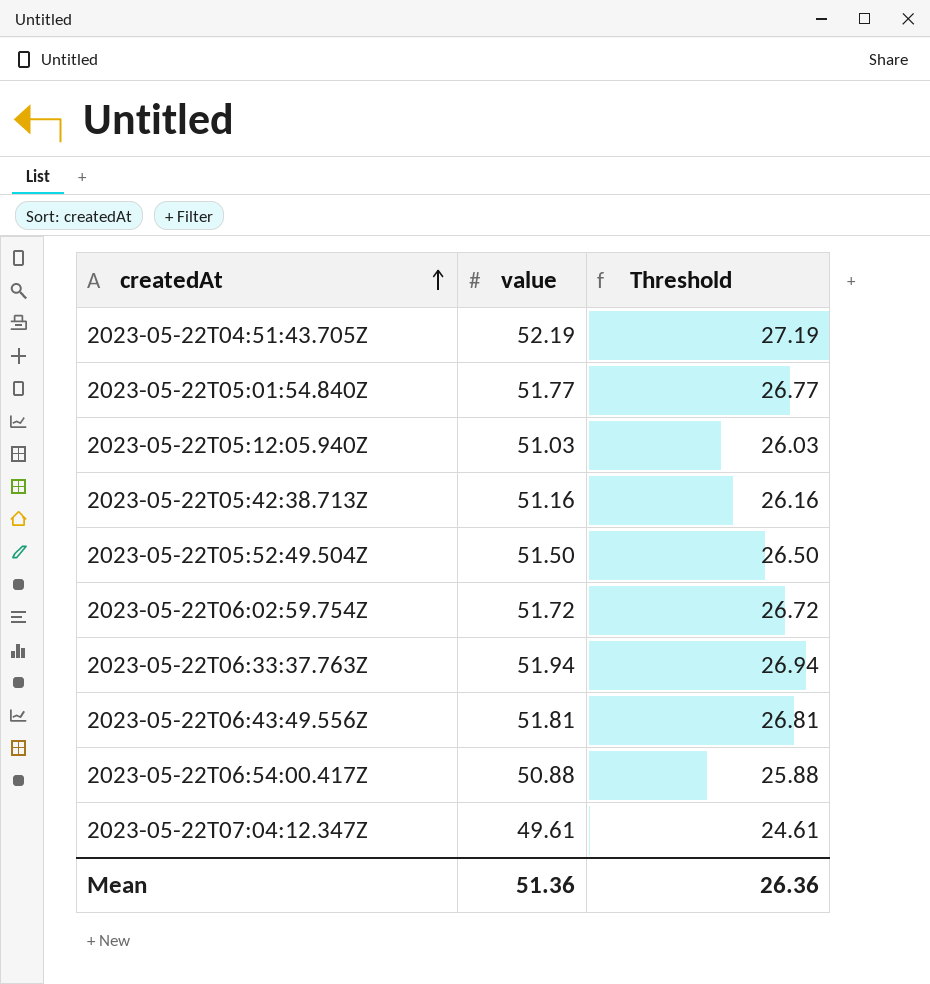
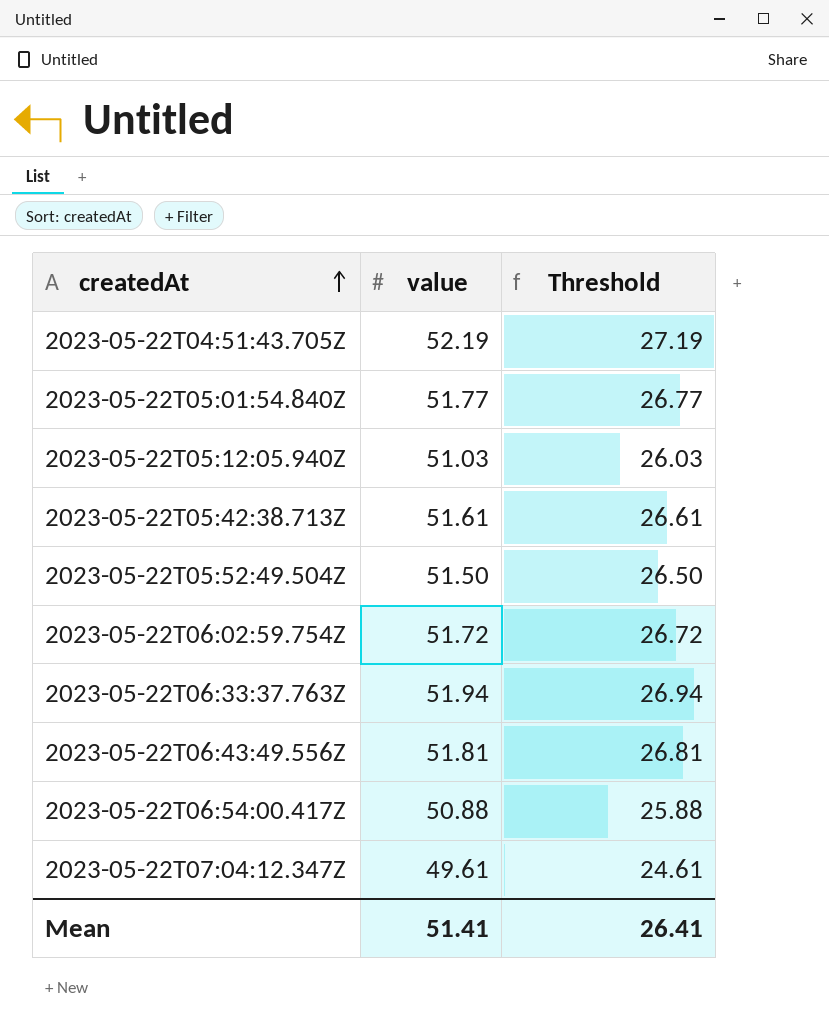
2023-05-22T05:42:38.713Z | value: 51.16 -> 51.61
2023-05-22T05:42:38.713Z | Threshold: 26.16 -> 26.61
Mean | value: 51.36 -> 51.41
Mean | Threshold: 26.36 -> 26.41

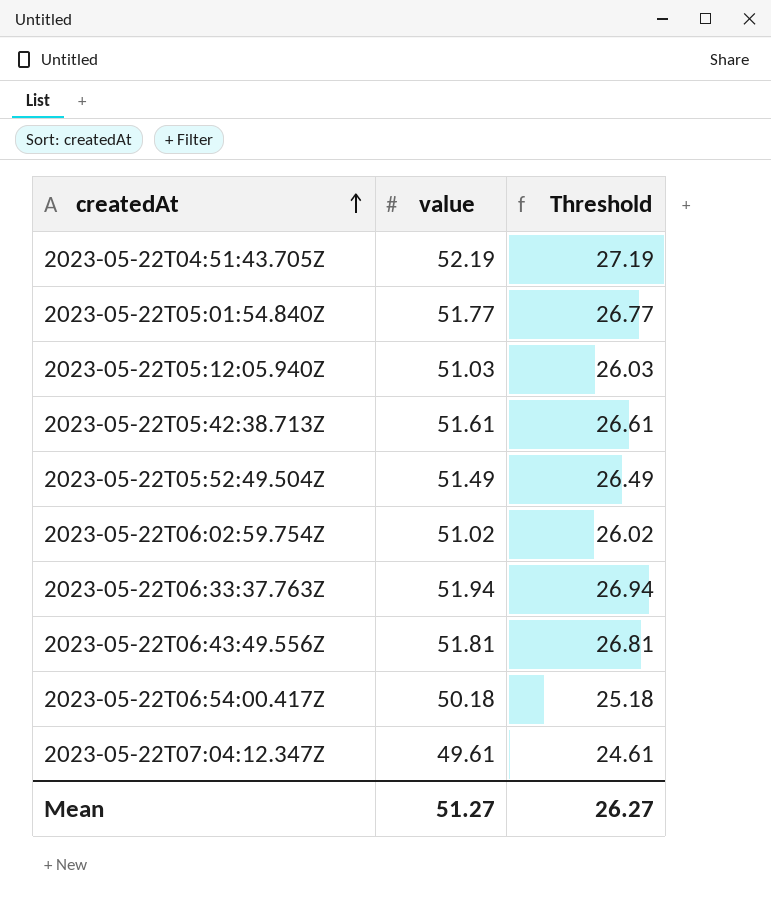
2023-05-22T05:52:49.504Z | value: 51.50 -> 51.49
2023-05-22T05:52:49.504Z | Threshold: 26.50 -> 26.49
2023-05-22T06:02:59.754Z | value: 51.72 -> 51.02
2023-05-22T06:02:59.754Z | Threshold: 26.72 -> 26.02
2023-05-22T06:54:00.417Z | value: 50.88 -> 50.18
2023-05-22T06:54:00.417Z | Threshold: 25.88 -> 25.18
Mean | value: 51.41 -> 51.27
Mean | Threshold: 26.41 -> 26.27

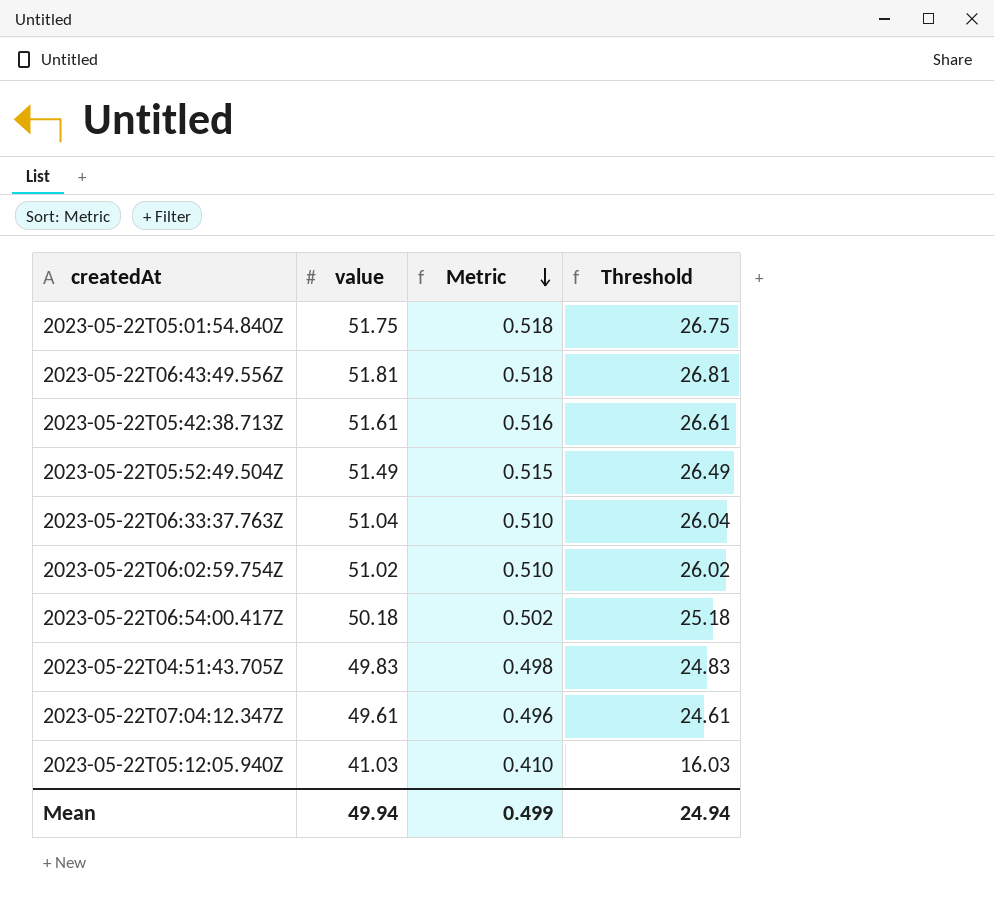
row order: createdAt ascending -> Metric descending
column Metric | formula: none -> [value] * 0.01
2023-05-22T05:01:54.840Z | value: 51.77 -> 51.75
2023-05-22T05:01:54.840Z | Threshold: 26.77 -> 26.75
2023-05-22T06:33:37.763Z | value: 51.94 -> 51.04
2023-05-22T06:33:37.763Z | Threshold: 26.94 -> 26.04
2023-05-22T04:51:43.705Z | value: 52.19 -> 49.83
2023-05-22T04:51:43.705Z | Threshold: 27.19 -> 24.83
2023-05-22T05:12:05.940Z | value: 51.03 -> 41.03
2023-05-22T05:12:05.940Z | Threshold: 26.03 -> 16.03
Mean | value: 51.27 -> 49.94
Mean | Threshold: 26.27 -> 24.94

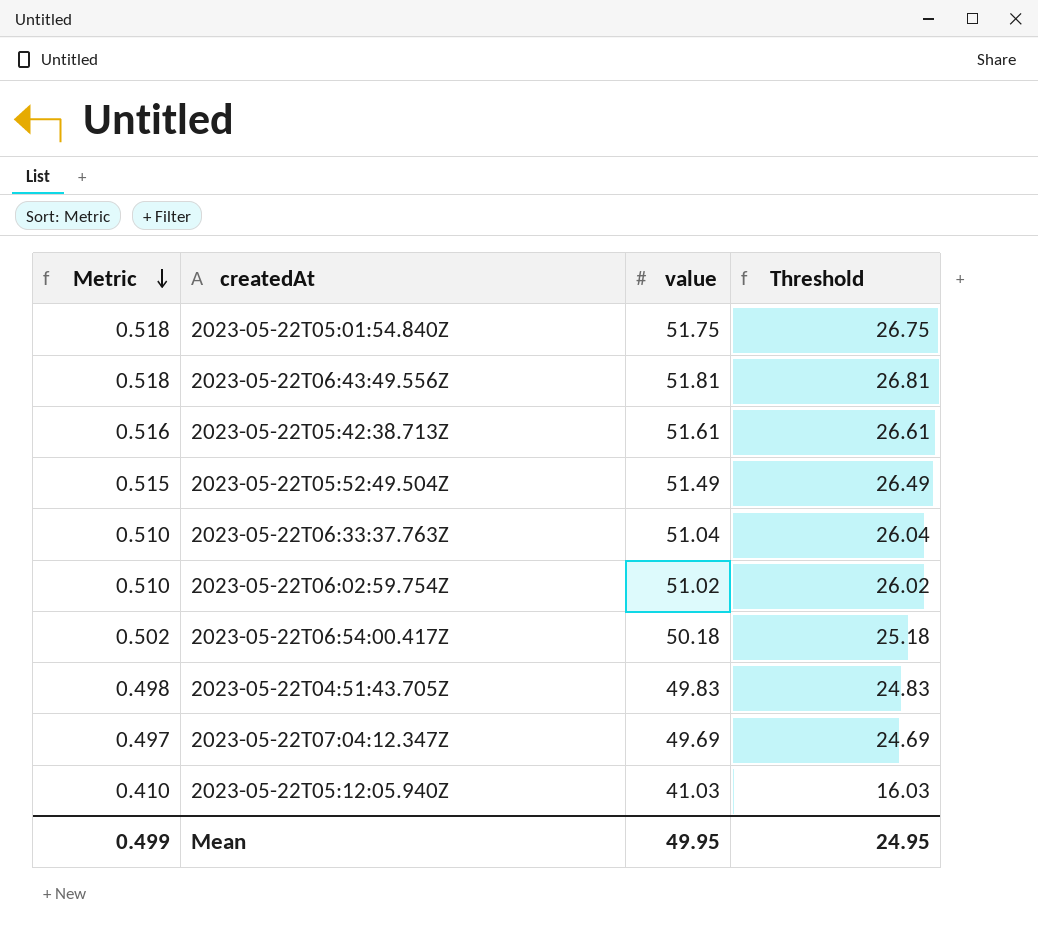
column Metric | position: 3 -> 1
2023-05-22T07:04:12.347Z | Metric: 0.496 -> 0.497
2023-05-22T07:04:12.347Z | value: 49.61 -> 49.69
2023-05-22T07:04:12.347Z | Threshold: 24.61 -> 24.69
Mean | value: 49.94 -> 49.95
Mean | Threshold: 24.94 -> 24.95

